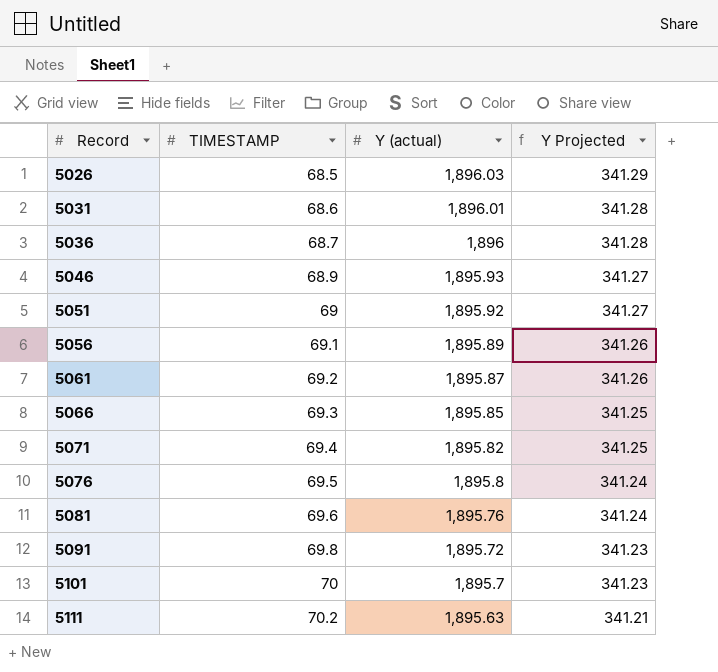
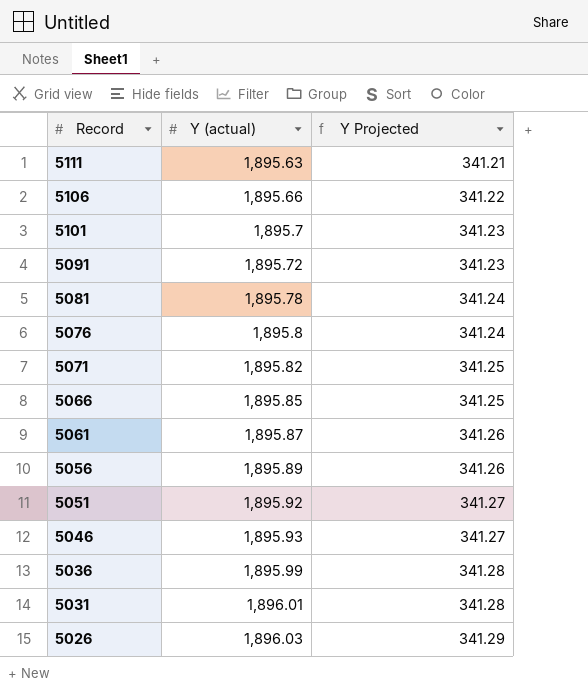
row order: Record ascending -> Record descending
column TIMESTAMP | position: 2 -> none
row 5106: none -> 1,895.66 | 341.22
5081 | Y (actual): 1,895.76 -> 1,895.78
5036 | Y (actual): 1,896 -> 1,895.99

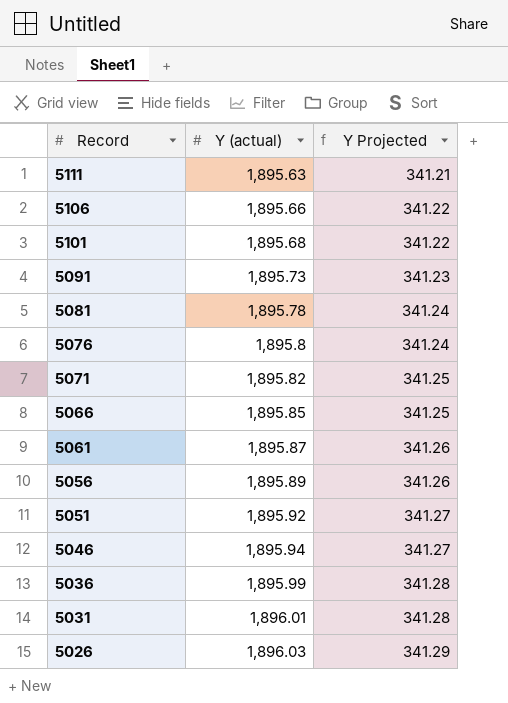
5101 | Y (actual): 1,895.7 -> 1,895.68
5101 | Y Projected: 341.23 -> 341.22
5091 | Y (actual): 1,895.72 -> 1,895.73
5046 | Y (actual): 1,895.93 -> 1,895.94

